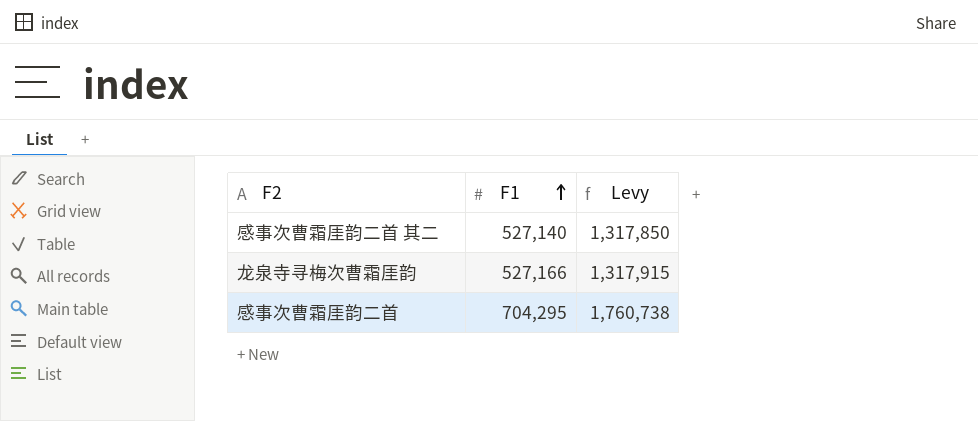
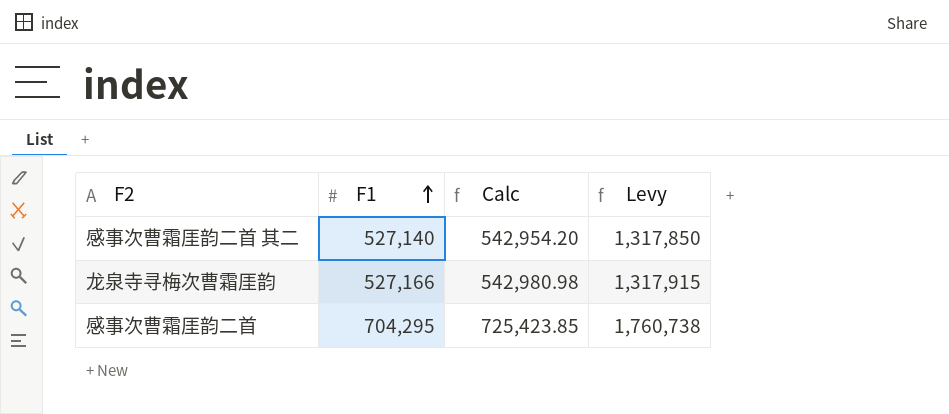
column Calc | formula: none -> [F1] * 1.03

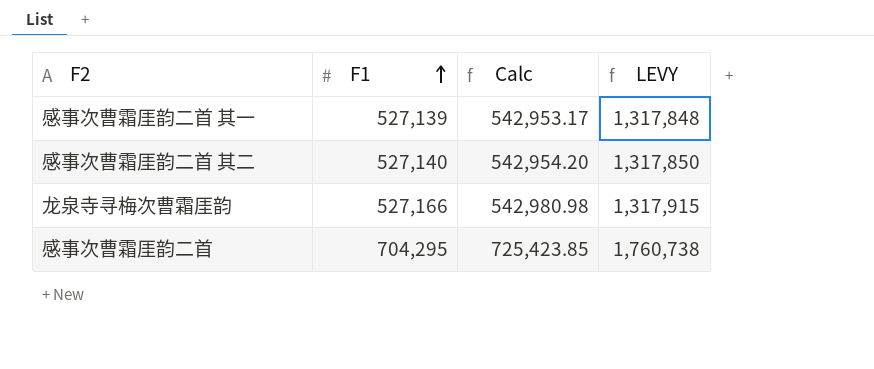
column name: Levy -> LEVY
row 感事次曹霜厓韵二首 其一: none -> 527,139 | 542,953.17 | 1,317,848

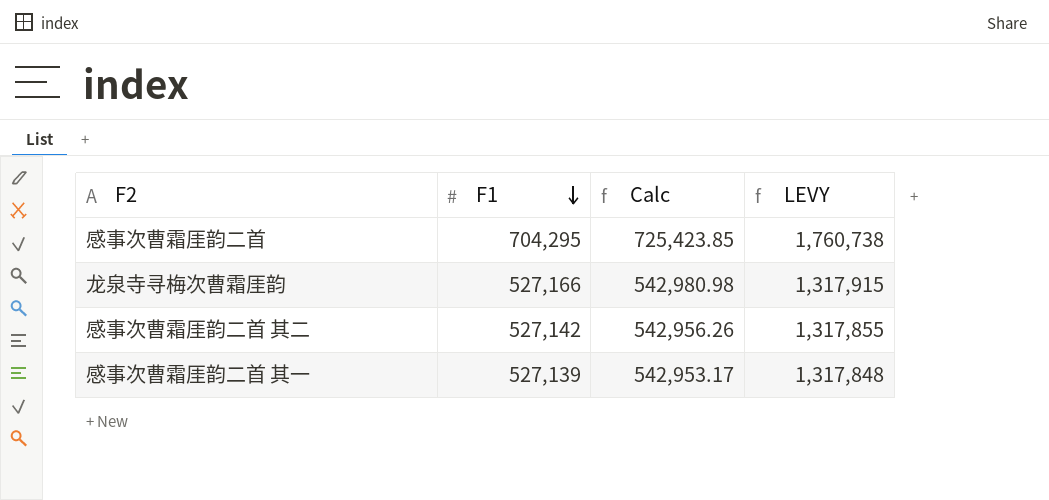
row order: F1 ascending -> F1 descending
感事次曹霜厓韵二首 其二 | F1: 527,140 -> 527,142
感事次曹霜厓韵二首 其二 | Calc: 542,954.20 -> 542,956.26
感事次曹霜厓韵二首 其二 | LEVY: 1,317,850 -> 1,317,855

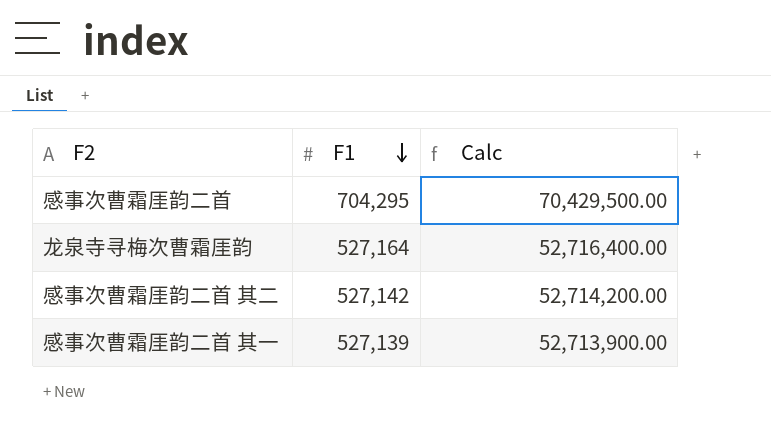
column LEVY | formula: [F1] * 2.5 -> none
column Calc | formula: [F1] * 1.03 -> [F1] * 100
龙泉寺寻梅次曹霜厓韵 | F1: 527,166 -> 527,164

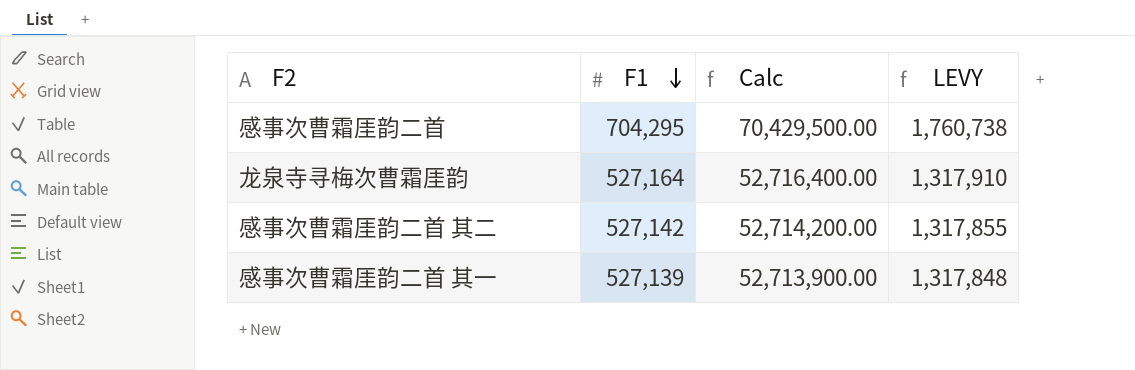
column LEVY | formula: none -> [F1] * 2.5

